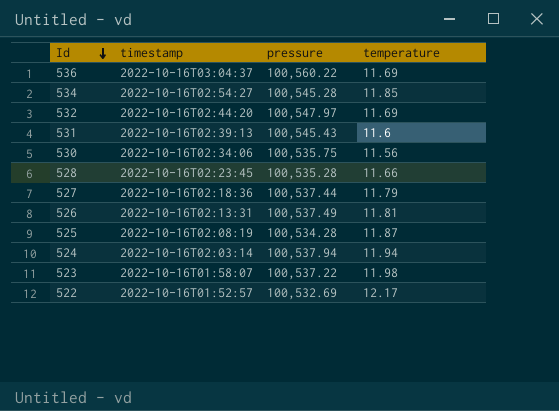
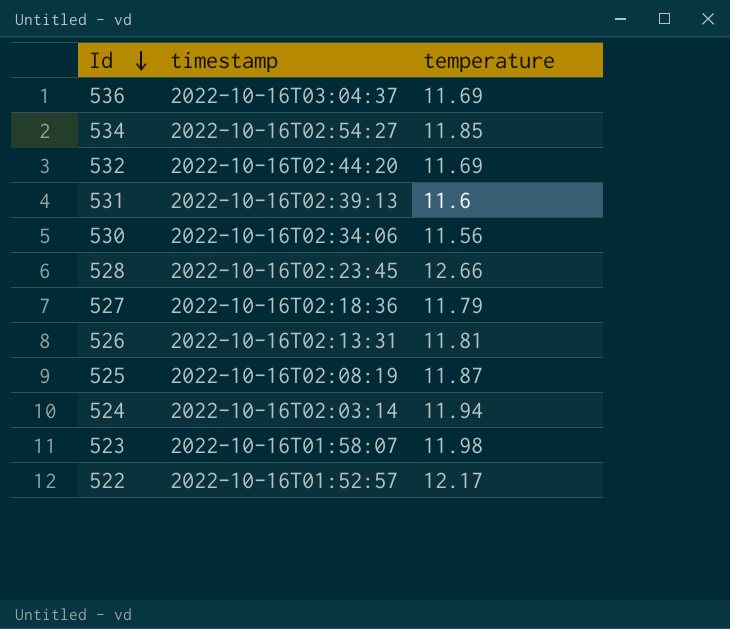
column pressure | position: 3 -> none
528 | temperature: 11.66 -> 12.66

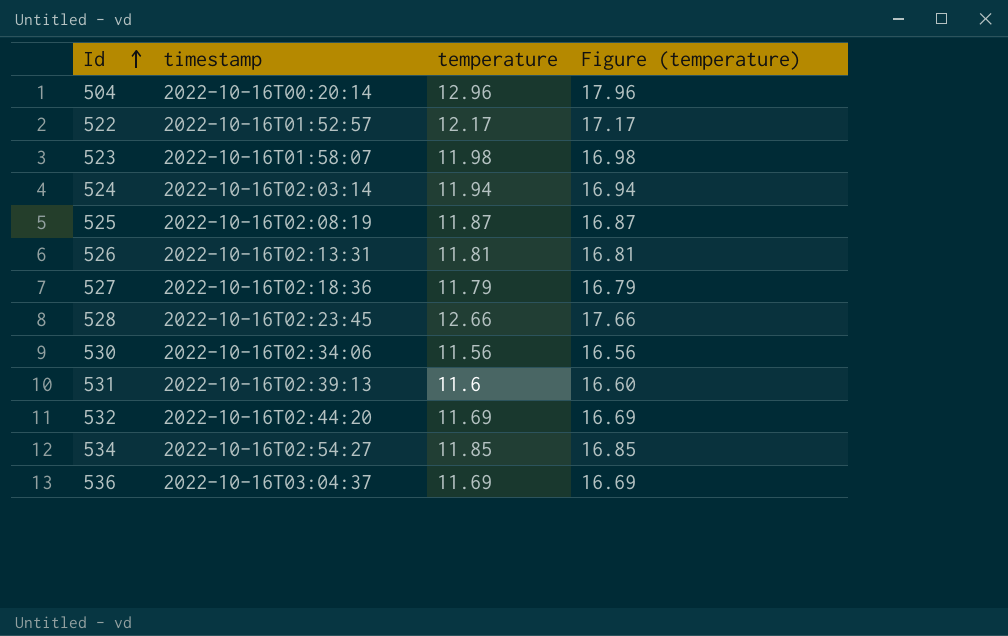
row order: Id descending -> Id ascending
column Figure (temperature) | formula: none -> [temperature] + 5
row 504: none -> 2022-10-16T00:20:14 | 12.96 | 17.96

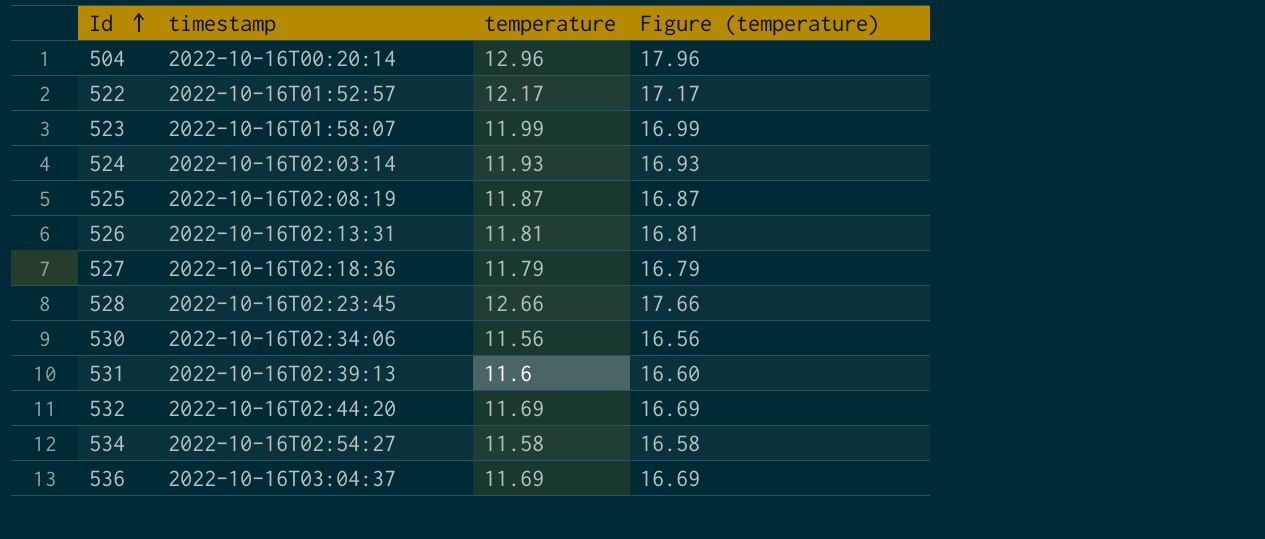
523 | temperature: 11.98 -> 11.99
523 | Figure (temperature): 16.98 -> 16.99
524 | temperature: 11.94 -> 11.93
524 | Figure (temperature): 16.94 -> 16.93
534 | temperature: 11.85 -> 11.58
534 | Figure (temperature): 16.85 -> 16.58

